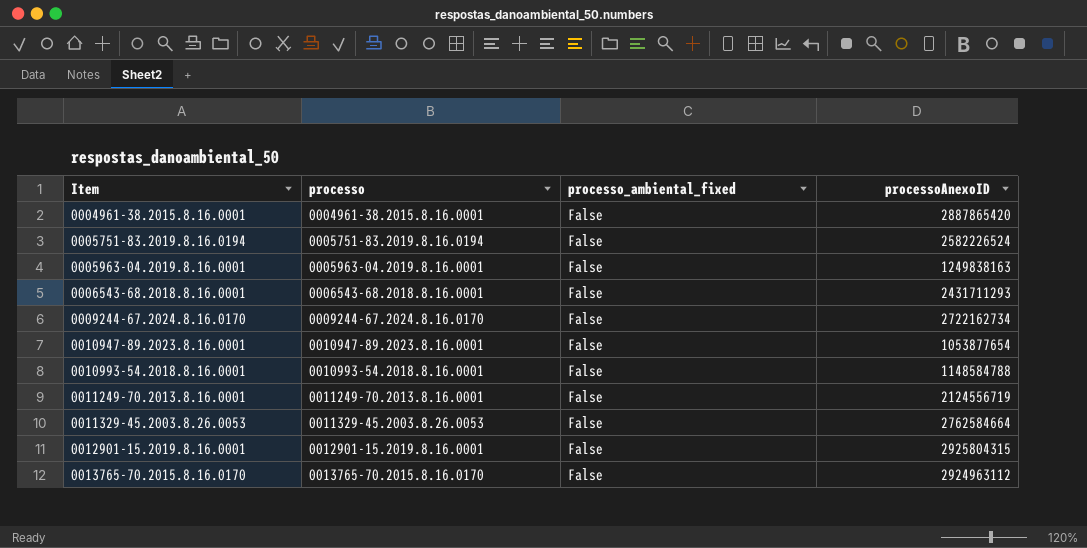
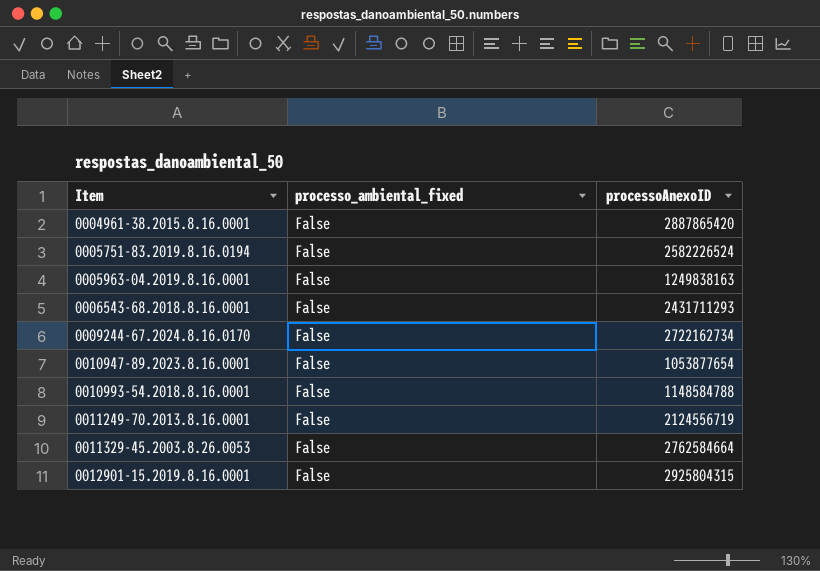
column processo | position: 2 -> none
row 0013765-70.2015.8.16.0170: 0013765-70.2015.8.16.0170 | False | 2924963112 -> none

